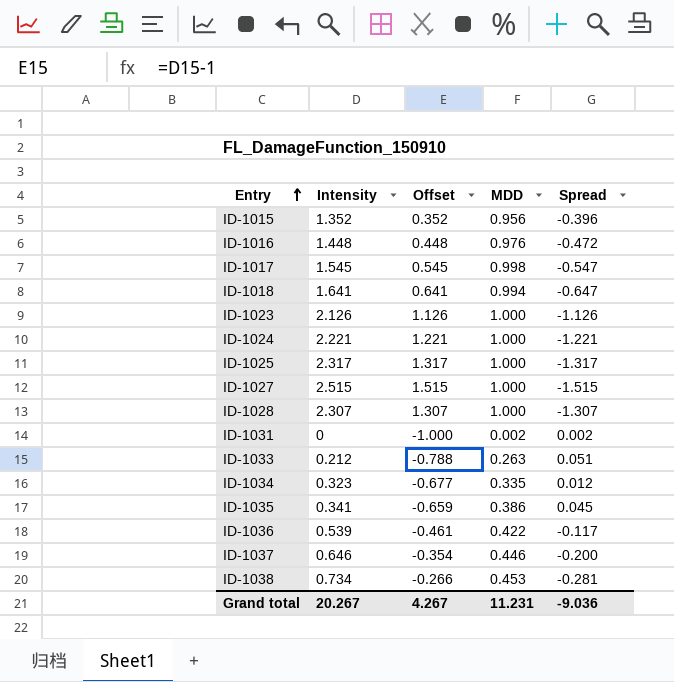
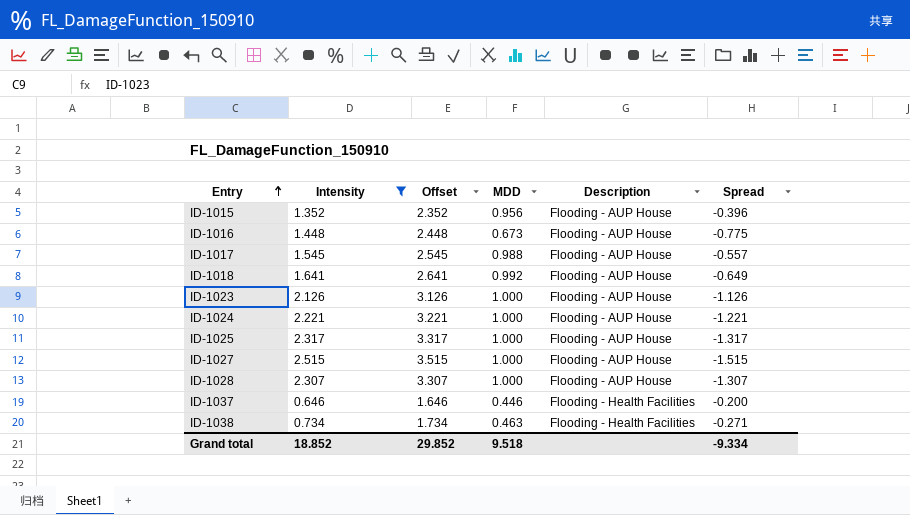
filter: none -> Intensity >= 0.646
column Offset | formula: [Intensity] - 1 -> [Intensity] + 1
column Description | position: none -> 5
ID-1016 | MDD: 0.976 -> 0.673
ID-1016 | Spread: -0.472 -> -0.775
ID-1017 | MDD: 0.998 -> 0.988
ID-1017 | Spread: -0.547 -> -0.557
ID-1018 | MDD: 0.994 -> 0.992
ID-1018 | Spread: -0.647 -> -0.649
ID-1038 | MDD: 0.453 -> 0.463
ID-1038 | Spread: -0.281 -> -0.271
Grand total | Intensity: 20.267 -> 18.852
Grand total | Offset: 4.267 -> 29.852
Grand total | MDD: 11.231 -> 9.518
Grand total | Spread: -9.036 -> -9.334

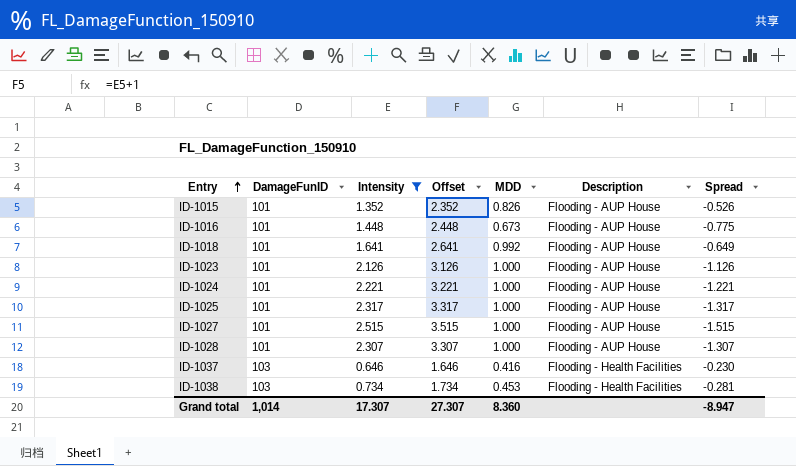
column DamageFunID | position: none -> 2
row ID-1017: 1.545 | 2.545 | 0.988 | Flooding - AUP House | -0.557 -> none
ID-1015 | MDD: 0.956 -> 0.826
ID-1015 | Spread: -0.396 -> -0.526
ID-1037 | MDD: 0.446 -> 0.416
ID-1037 | Spread: -0.200 -> -0.230
ID-1038 | MDD: 0.463 -> 0.453
ID-1038 | Spread: -0.271 -> -0.281
Grand total | Intensity: 18.852 -> 17.307
Grand total | Offset: 29.852 -> 27.307
Grand total | MDD: 9.518 -> 8.360
Grand total | Spread: -9.334 -> -8.947

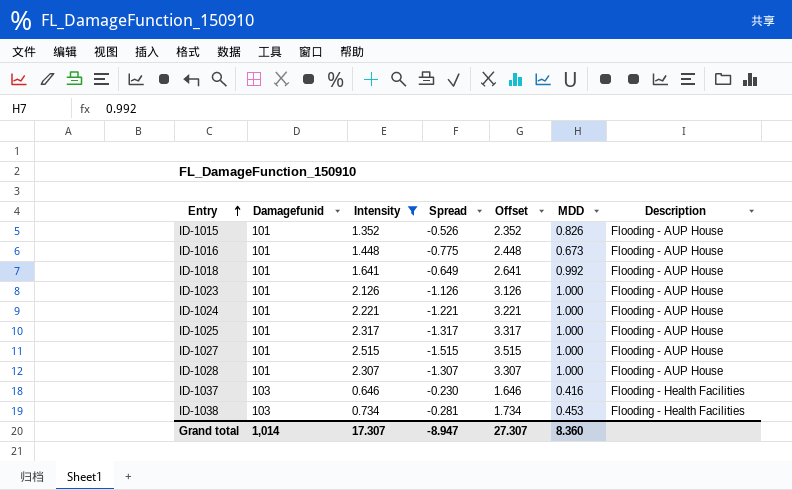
column name: DamageFunID -> Damagefunid
column Spread | position: 7 -> 4

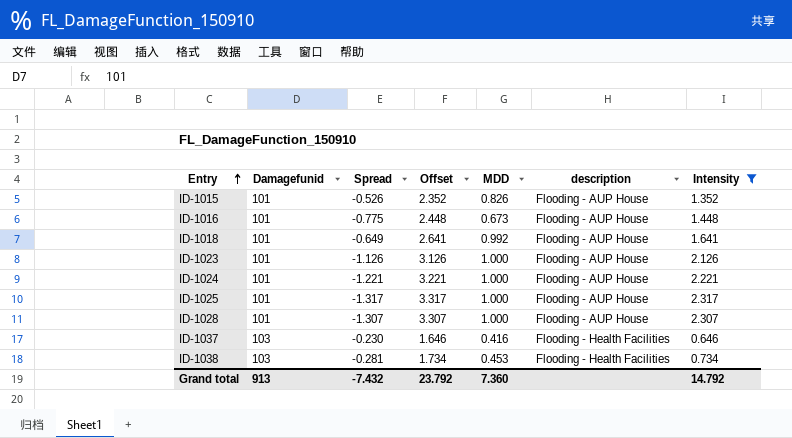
column name: Description -> description
column Intensity | position: 3 -> 7
row ID-1027: 101 | 2.515 | -1.515 | 3.515 | 1.000 | Flooding - AUP House -> none
Grand total | Damagefunid: 1,014 -> 913
Grand total | Spread: -8.947 -> -7.432
Grand total | Offset: 27.307 -> 23.792
Grand total | MDD: 8.360 -> 7.360
Grand total | Intensity: 17.307 -> 14.792

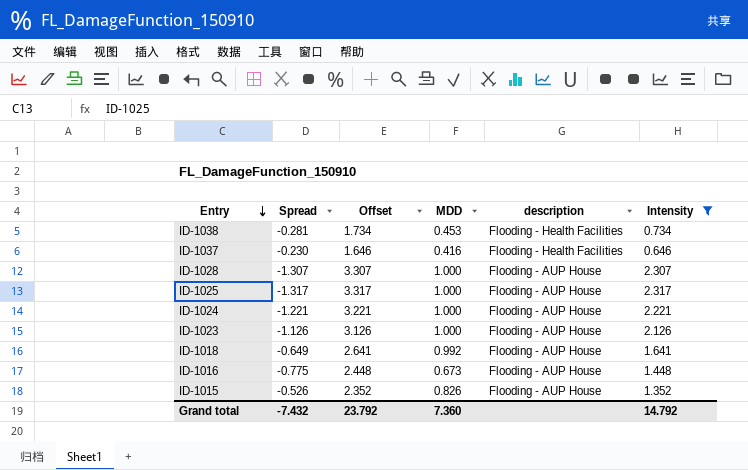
row order: Entry ascending -> Entry descending
column Damagefunid | position: 2 -> none

